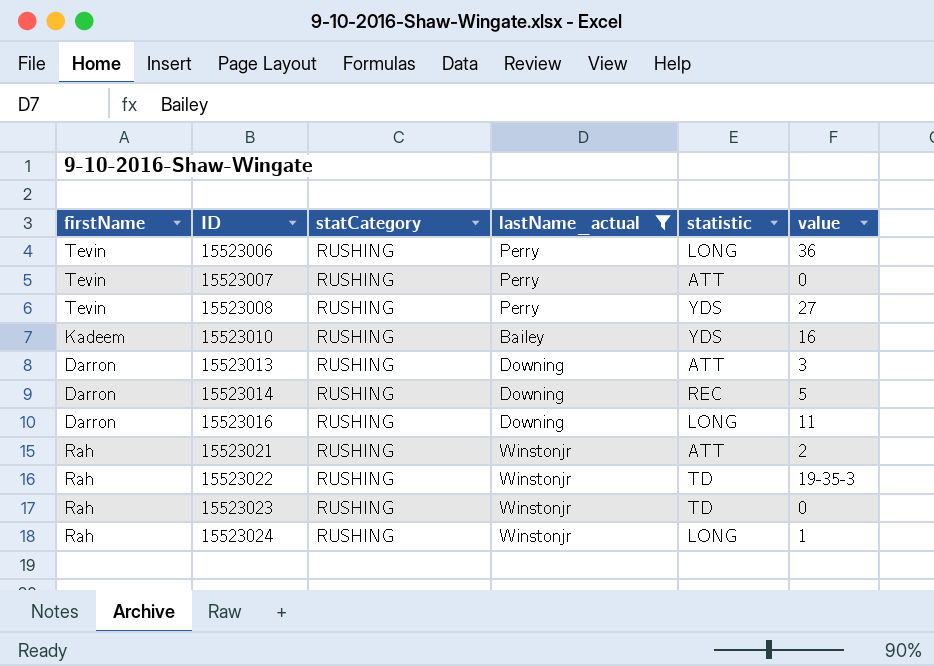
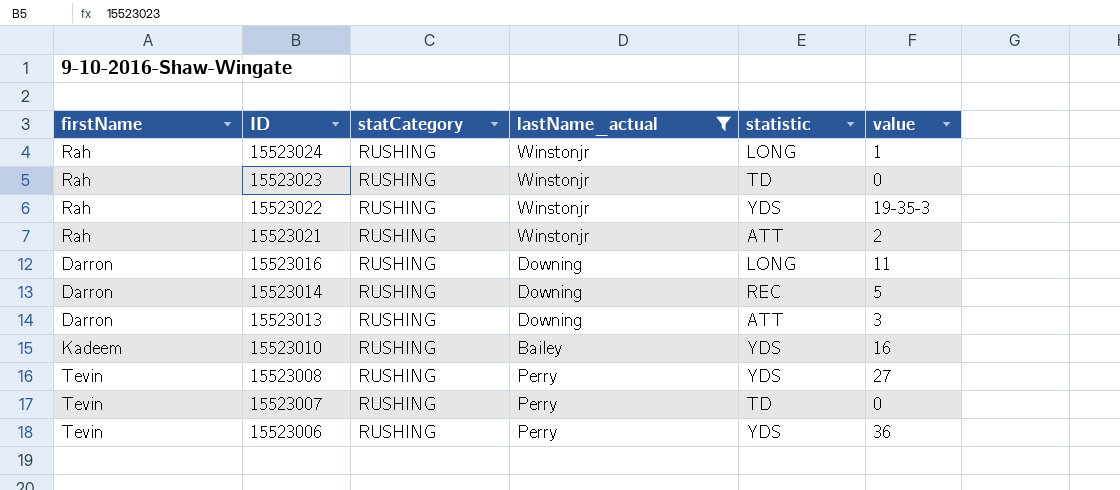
row order: ID ascending -> ID descending
15523022 | statistic: TD -> YDS
15523007 | statistic: ATT -> TD
15523006 | statistic: LONG -> YDS

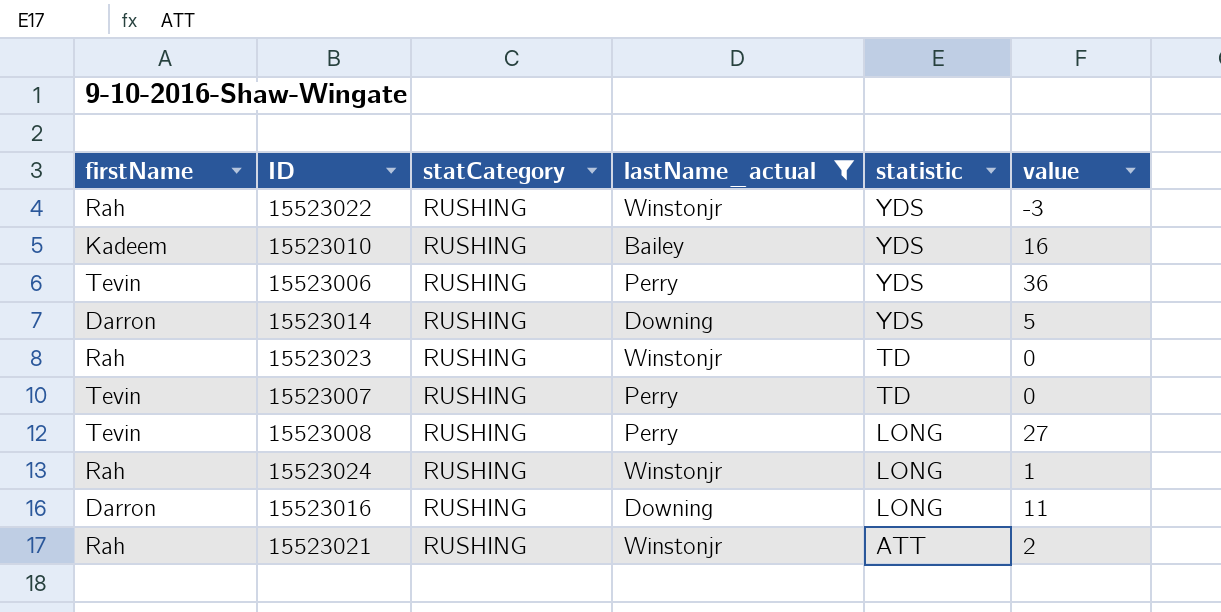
row order: ID descending -> statistic descending
row 15523013: Darron | RUSHING | Downing | ATT | 3 -> none
15523022 | value: 19-35-3 -> -3
15523014 | statistic: REC -> YDS
15523008 | statistic: YDS -> LONG

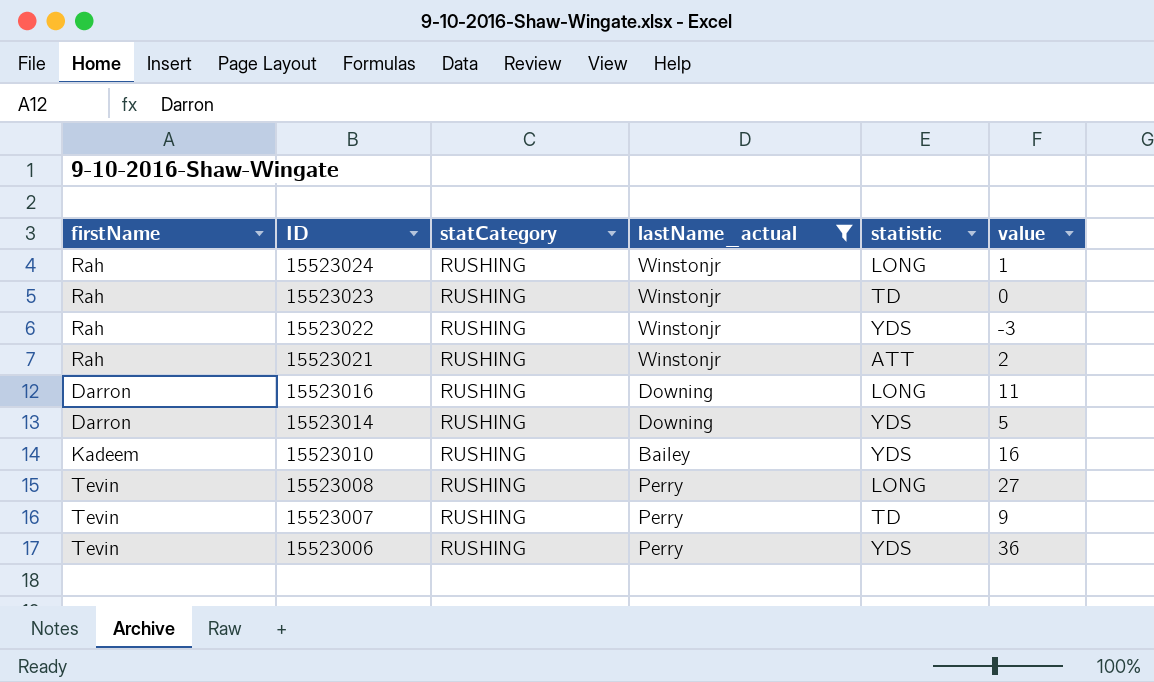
row order: statistic descending -> ID descending
15523007 | value: 0 -> 9

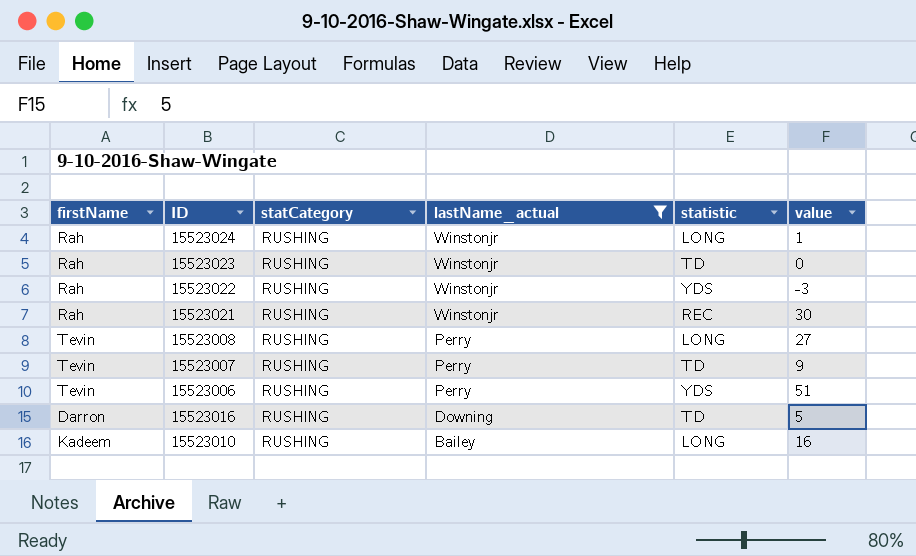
row order: ID descending -> lastName_actual descending
row 15523014: Darron | RUSHING | Downing | YDS | 5 -> none
15523021 | statistic: ATT -> REC
15523021 | value: 2 -> 30
15523006 | value: 36 -> 51
15523016 | statistic: LONG -> TD
15523016 | value: 11 -> 5
15523010 | statistic: YDS -> LONG

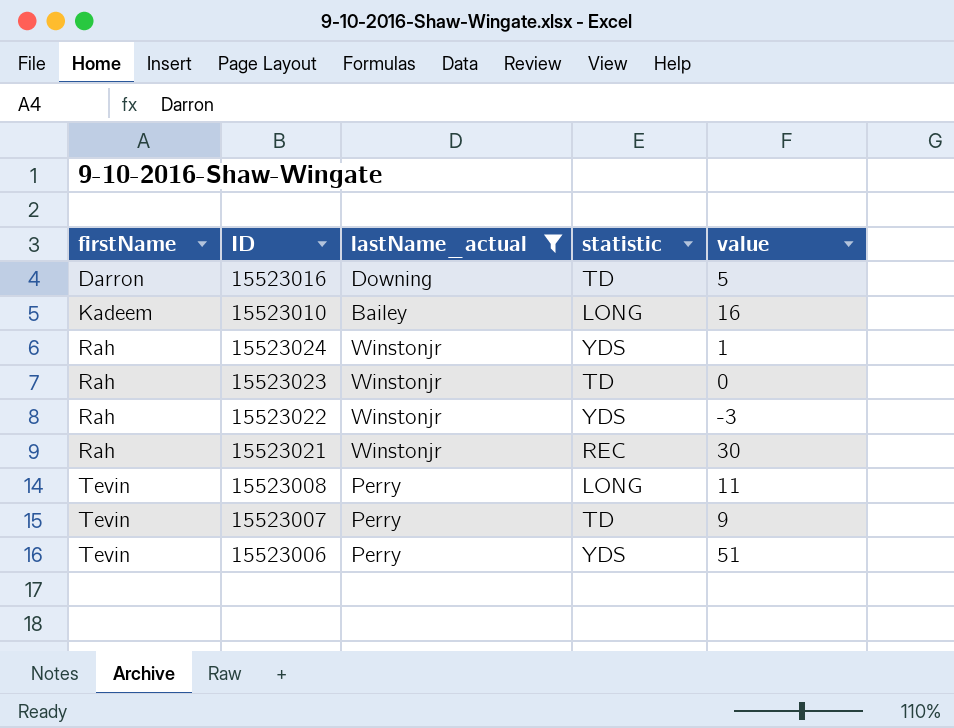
row order: lastName_actual descending -> firstName ascending
column statCategory | position: 3 -> none
15523024 | statistic: LONG -> YDS
15523008 | value: 27 -> 11

